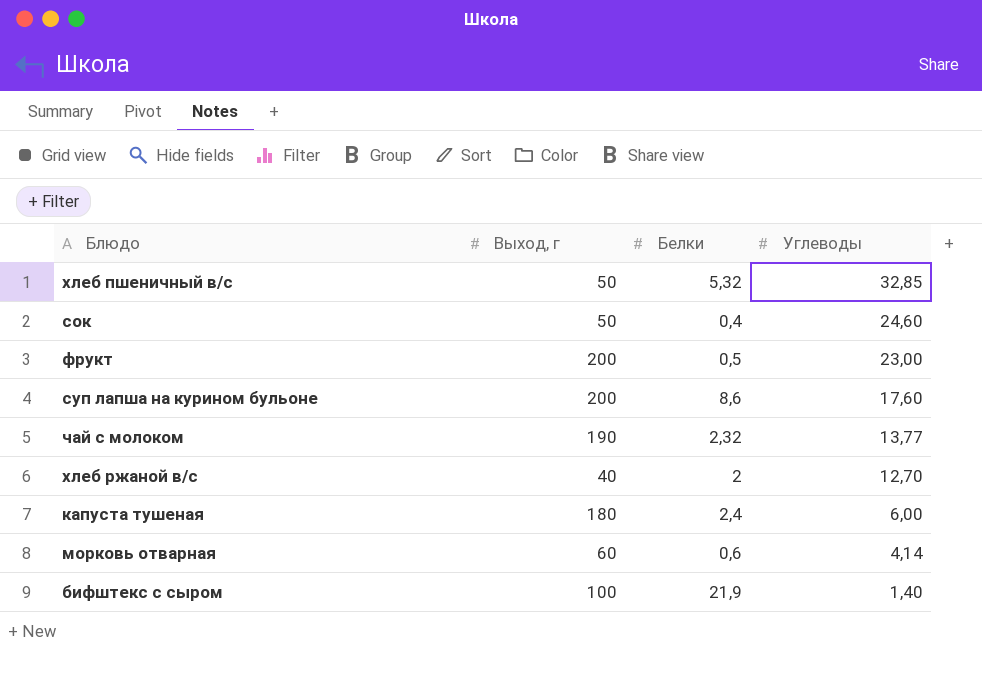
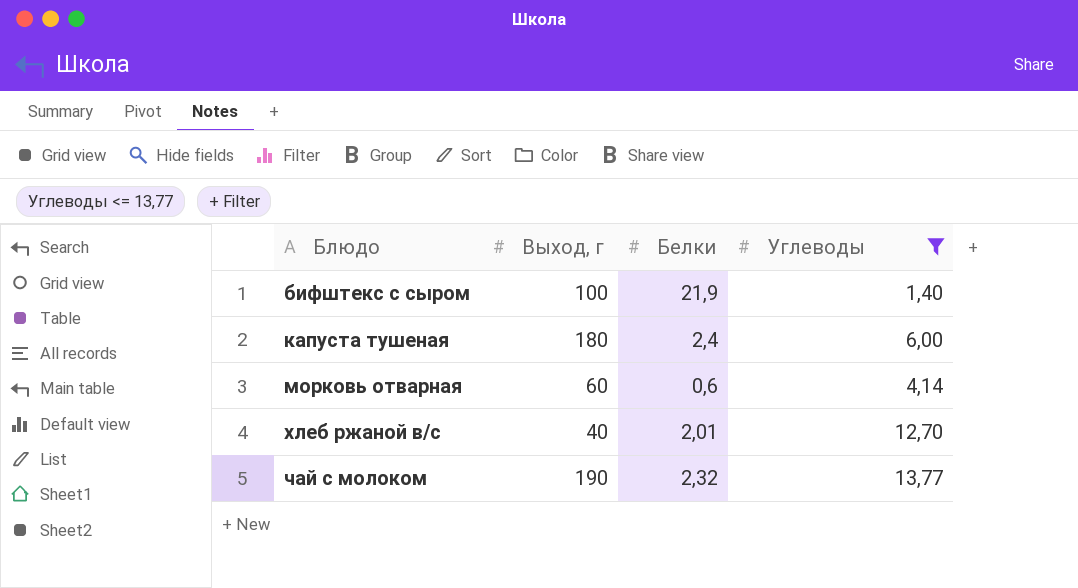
filter: none -> Углеводы <= 13,77
row order: Углеводы descending -> Блюдо ascending
хлеб ржаной в/с | Белки: 2 -> 2,01

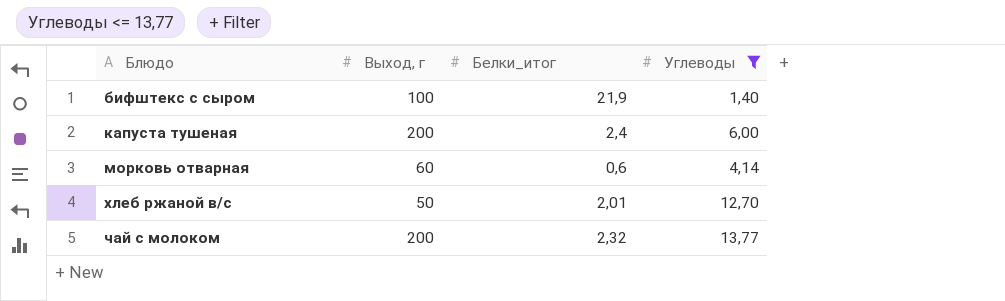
column name: Белки -> Белки_итог
капуста тушеная | Выход, г: 180 -> 200
хлеб ржаной в/с | Выход, г: 40 -> 50
чай с молоком | Выход, г: 190 -> 200

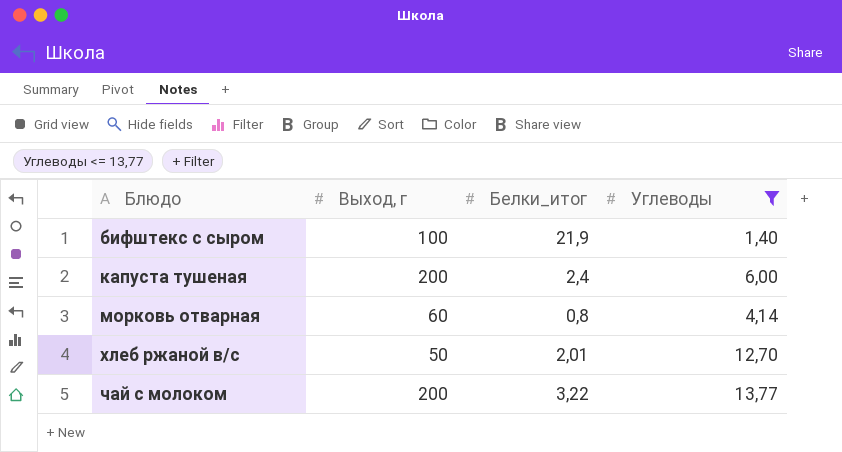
морковь отварная | Белки_итог: 0,6 -> 0,8
чай с молоком | Белки_итог: 2,32 -> 3,22

